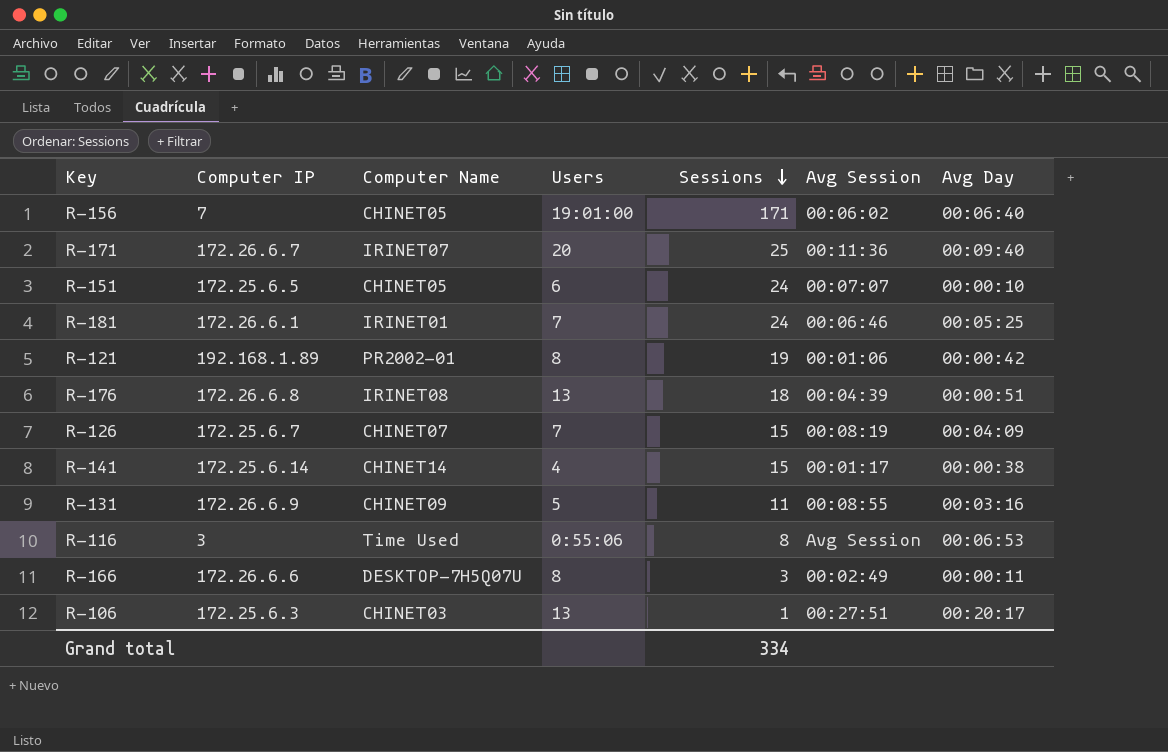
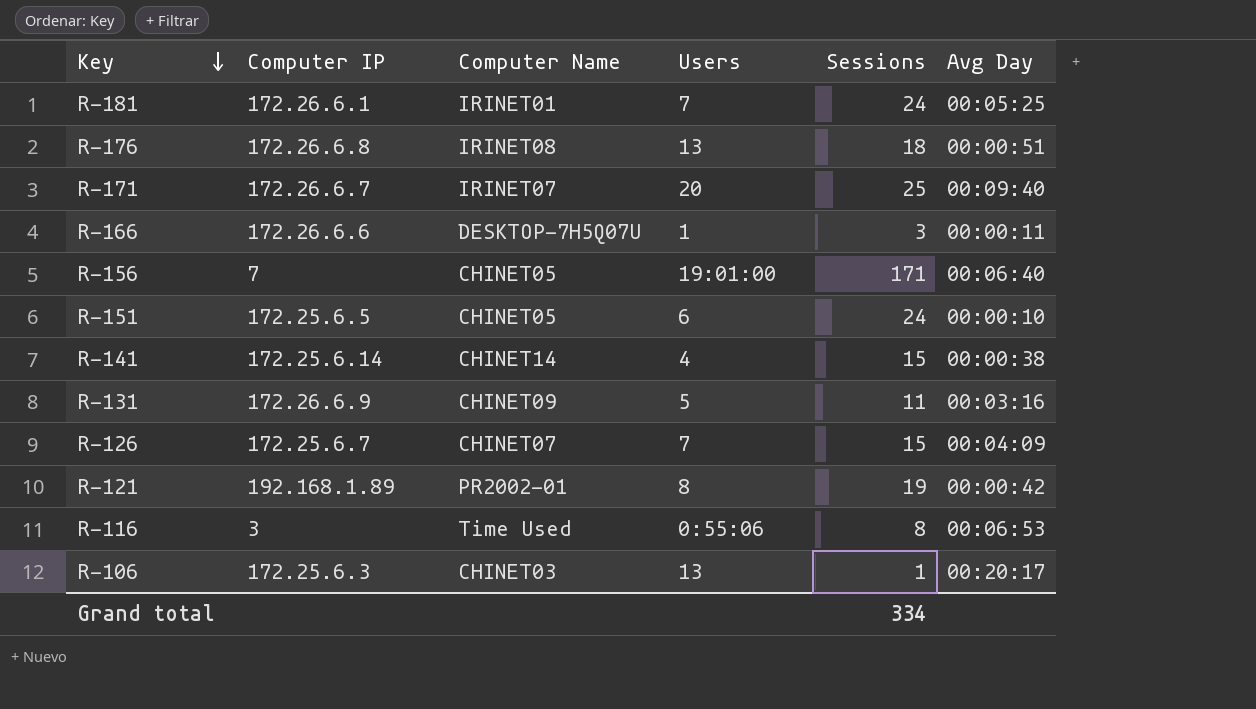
row order: Sessions descending -> Key descending
column Avg Session | position: 6 -> none
R-166 | Users: 8 -> 1

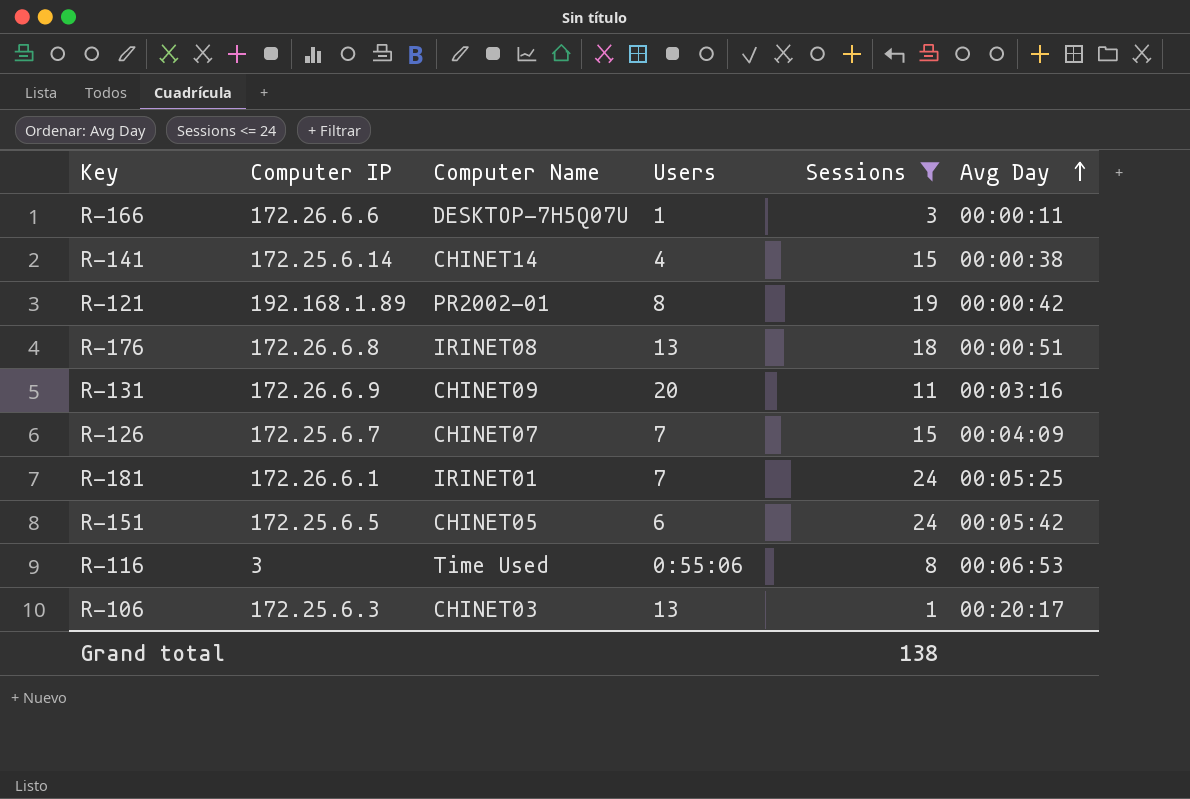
filter: none -> Sessions <= 24
row order: Key descending -> Avg Day ascending
R-131 | Users: 5 -> 20
R-151 | Avg Day: 00:00:10 -> 00:05:42
Grand total | Sessions: 334 -> 138

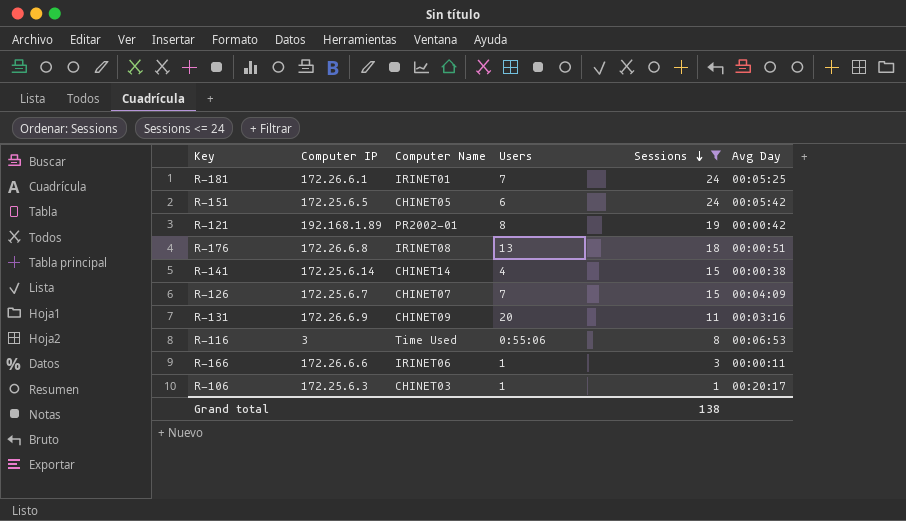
row order: Avg Day ascending -> Sessions descending
R-166 | Computer Name: DESKTOP-7H5Q07U -> IRINET06
R-106 | Users: 13 -> 1

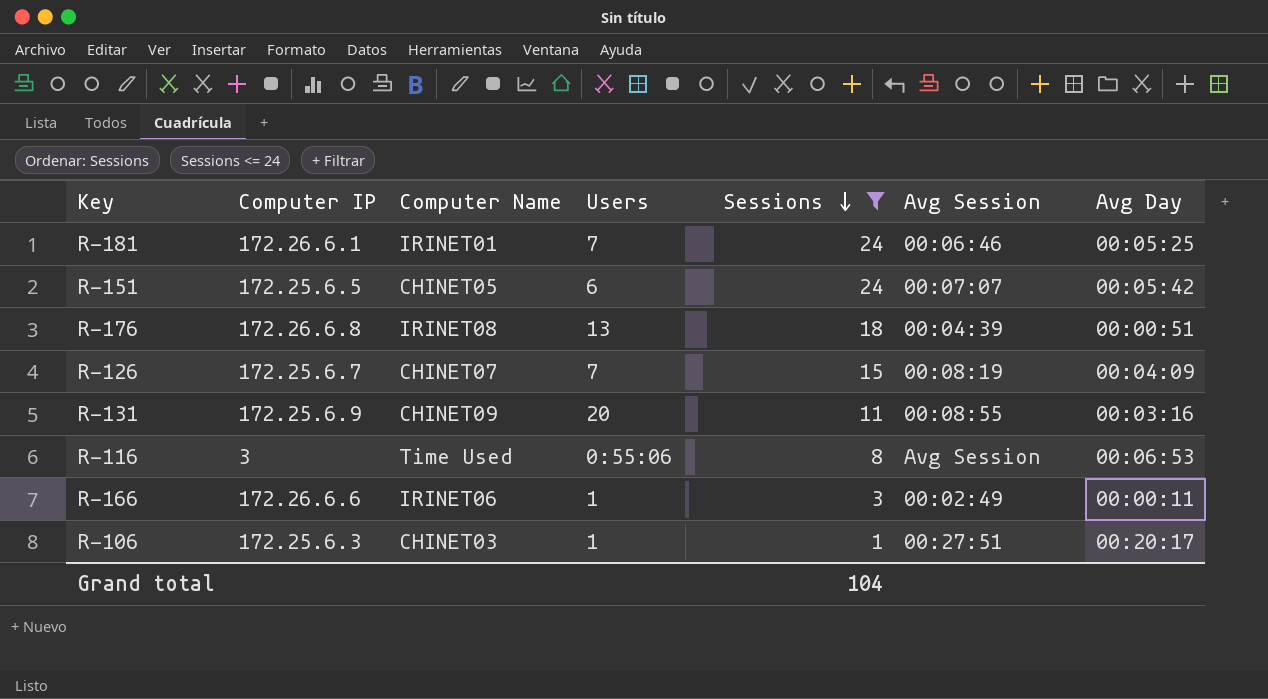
column Avg Session | position: none -> 6
row R-121: 192.168.1.89 | PR2002-01 | 8 | 19 | 00:00:42 -> none
row R-141: 172.25.6.14 | CHINET14 | 4 | 15 | 00:00:38 -> none
R-131 | Computer IP: 172.26.6.9 -> 172.25.6.9
Grand total | Sessions: 138 -> 104

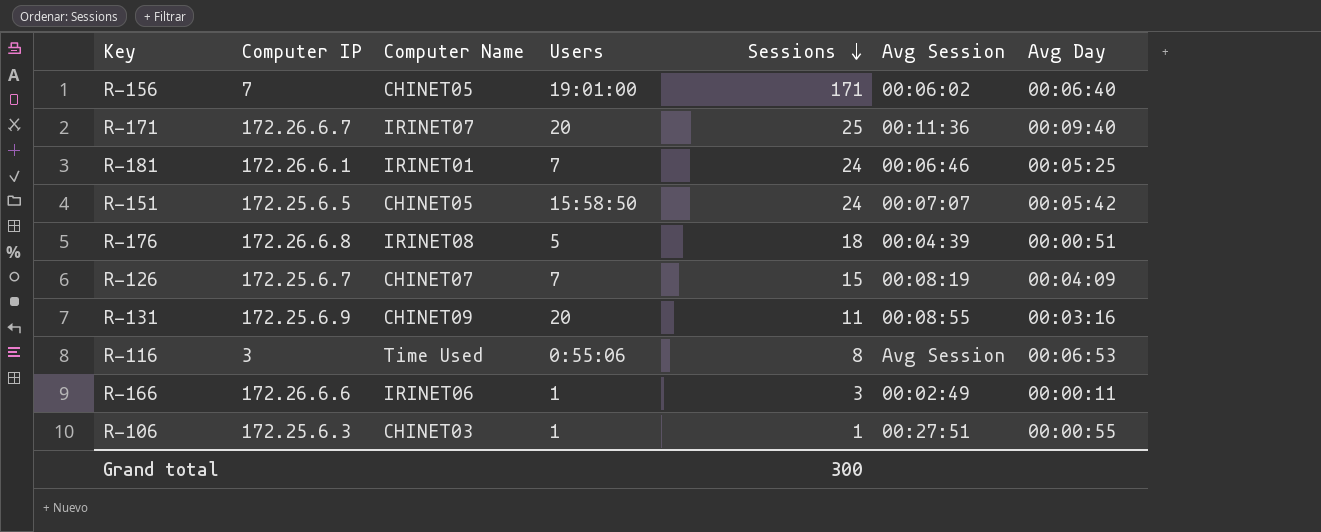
filter: Sessions <= 24 -> none
R-151 | Users: 6 -> 15:58:50
R-176 | Users: 13 -> 5
R-106 | Avg Day: 00:20:17 -> 00:00:55
Grand total | Sessions: 104 -> 300

